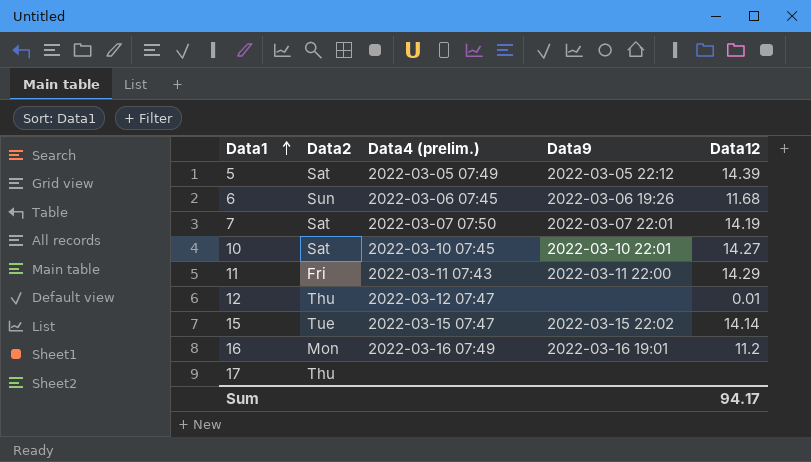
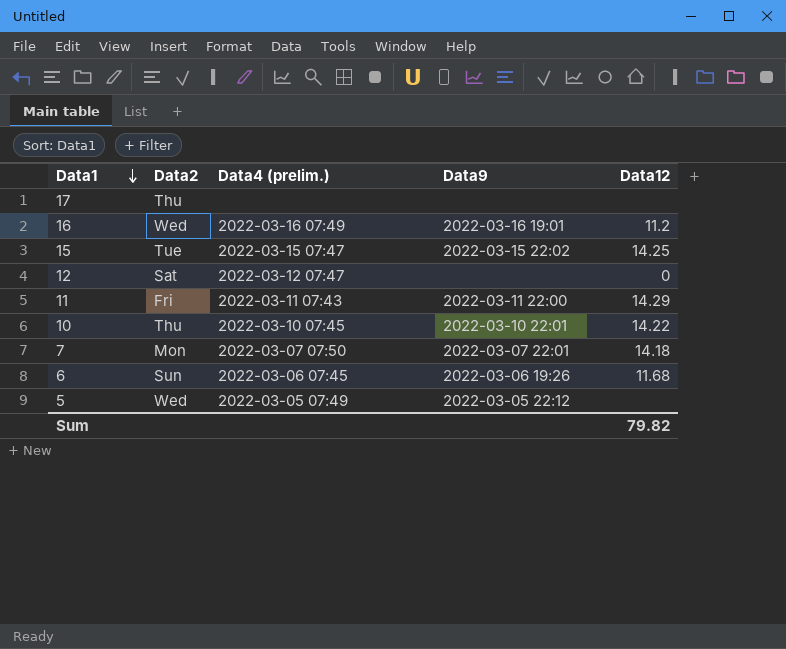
row order: Data1 ascending -> Data1 descending
16 | Data2: Mon -> Wed
15 | Data12: 14.14 -> 14.25
12 | Data2: Thu -> Sat
12 | Data12: 0.01 -> 0
10 | Data2: Sat -> Thu
10 | Data12: 14.27 -> 14.22
7 | Data2: Sat -> Mon
7 | Data12: 14.19 -> 14.18
5 | Data2: Sat -> Wed
5 | Data12: 14.39 -> none
Sum | Data12: 94.17 -> 79.82

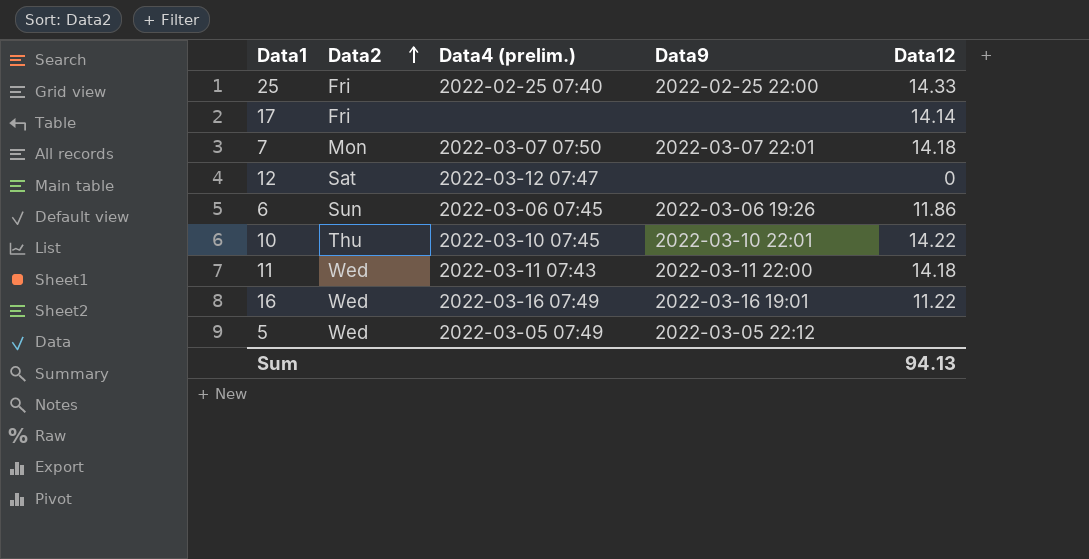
row order: Data1 descending -> Data2 ascending
row 15: Tue | 2022-03-15 07:47 | 2022-03-15 22:02 | 14.25 -> none
row 25: none -> Fri | 2022-02-25 07:40 | 2022-02-25 22:00 | 14.33
17 | Data2: Thu -> Fri
17 | Data12: none -> 14.14
6 | Data12: 11.68 -> 11.86
11 | Data2: Fri -> Wed
11 | Data12: 14.29 -> 14.18
16 | Data12: 11.2 -> 11.22
Sum | Data12: 79.82 -> 94.13

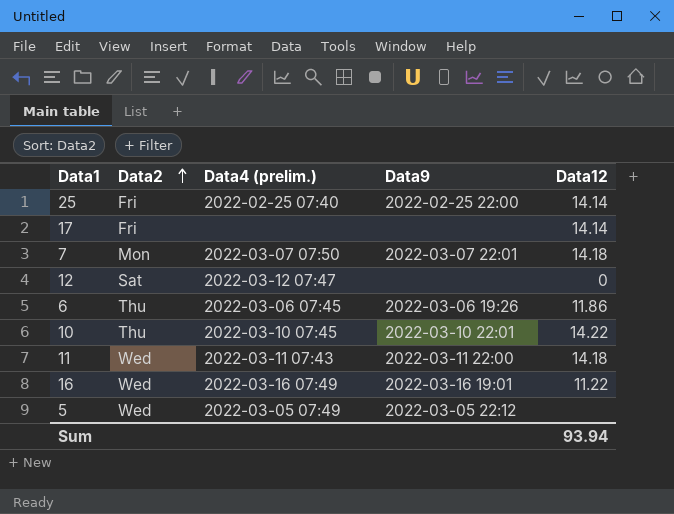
25 | Data12: 14.33 -> 14.14
6 | Data2: Sun -> Thu
Sum | Data12: 94.13 -> 93.94

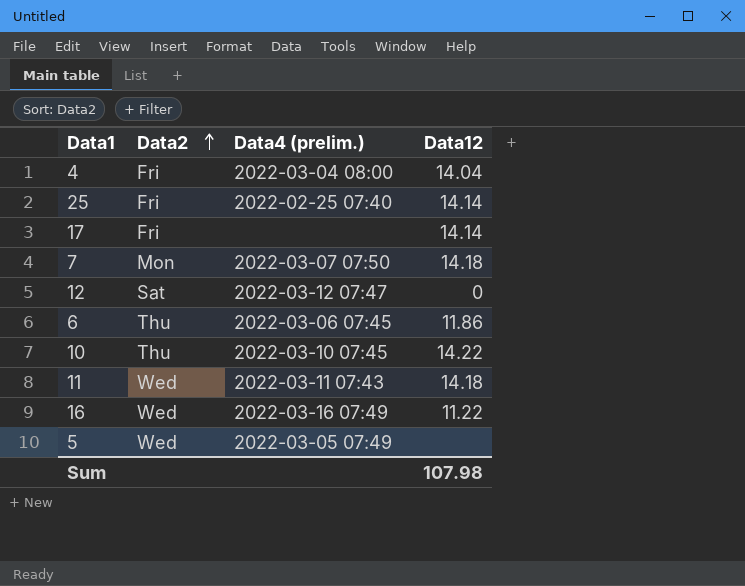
column Data9 | position: 4 -> none
row 4: none -> Fri | 2022-03-04 08:00 | 14.04
Sum | Data12: 93.94 -> 107.98

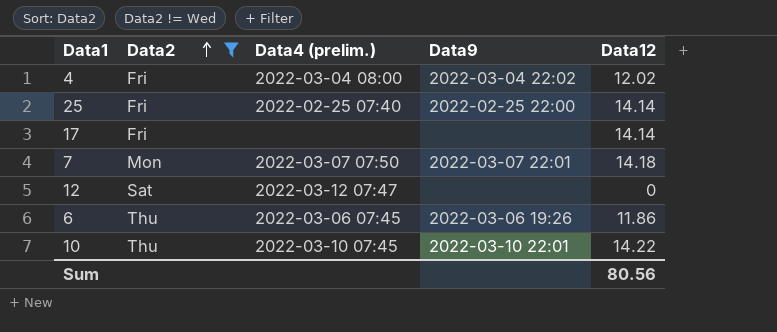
filter: none -> Data2 != Wed
column Data9 | position: none -> 4
4 | Data12: 14.04 -> 12.02
Sum | Data12: 107.98 -> 80.56

